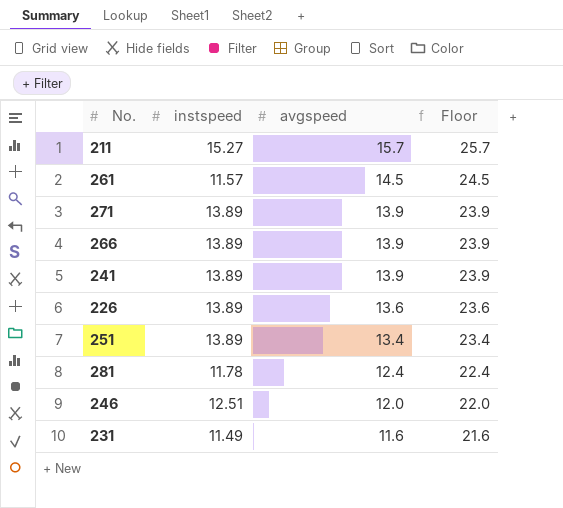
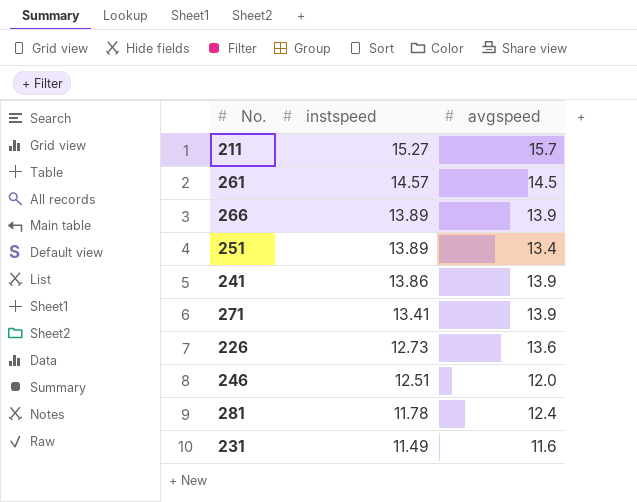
row order: avgspeed descending -> instspeed descending
column Floor | formula: [avgspeed] + 10 -> none
261 | instspeed: 11.57 -> 14.57
241 | instspeed: 13.89 -> 13.86
271 | instspeed: 13.89 -> 13.41
226 | instspeed: 13.89 -> 12.73

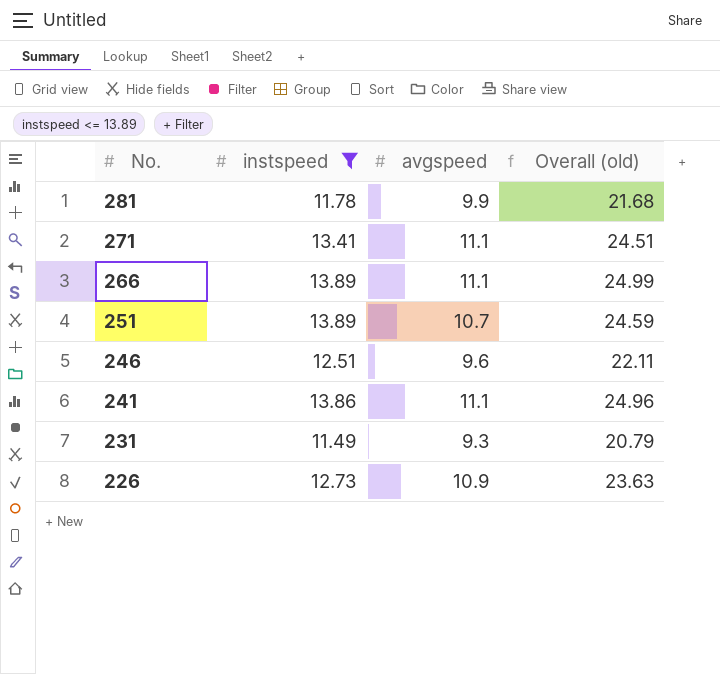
filter: none -> instspeed <= 13.89
row order: instspeed descending -> No. descending
column Overall (old) | formula: none -> [instspeed] + [avgspeed]
281 | avgspeed: 12.4 -> 9.9
271 | avgspeed: 13.9 -> 11.1
266 | avgspeed: 13.9 -> 11.1
251 | avgspeed: 13.4 -> 10.7
246 | avgspeed: 12.0 -> 9.6
241 | avgspeed: 13.9 -> 11.1
231 | avgspeed: 11.6 -> 9.3
226 | avgspeed: 13.6 -> 10.9

